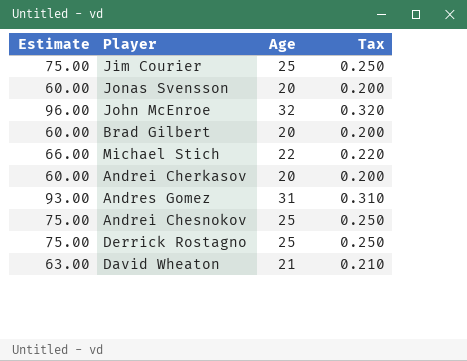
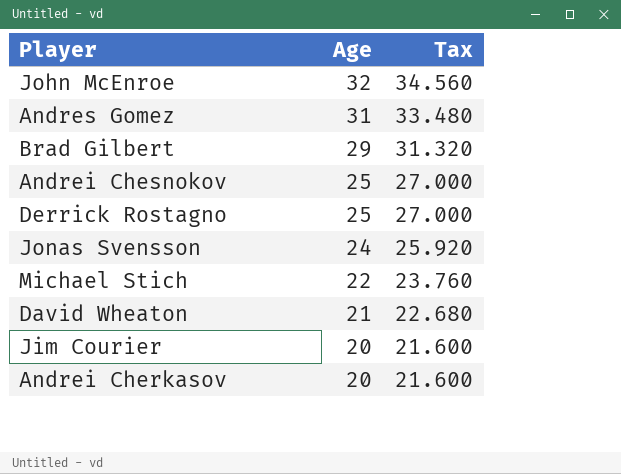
row order: none -> Age descending
column Estimate | formula: [Age] * 3 -> none
column Tax | formula: [Age] * 0.01 -> [Age] * 1.08
Brad Gilbert | Age: 20 -> 29
Jonas Svensson | Age: 20 -> 24
Jim Courier | Age: 25 -> 20

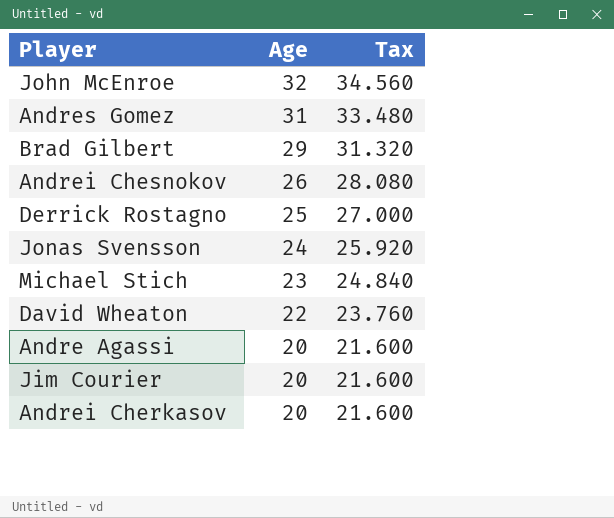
Andrei Chesnokov | Age: 25 -> 26
Andrei Chesnokov | Tax: 27.000 -> 28.080
Michael Stich | Age: 22 -> 23
Michael Stich | Tax: 23.760 -> 24.840
David Wheaton | Age: 21 -> 22
David Wheaton | Tax: 22.680 -> 23.760
row Andre Agassi: none -> 20 | 21.600

